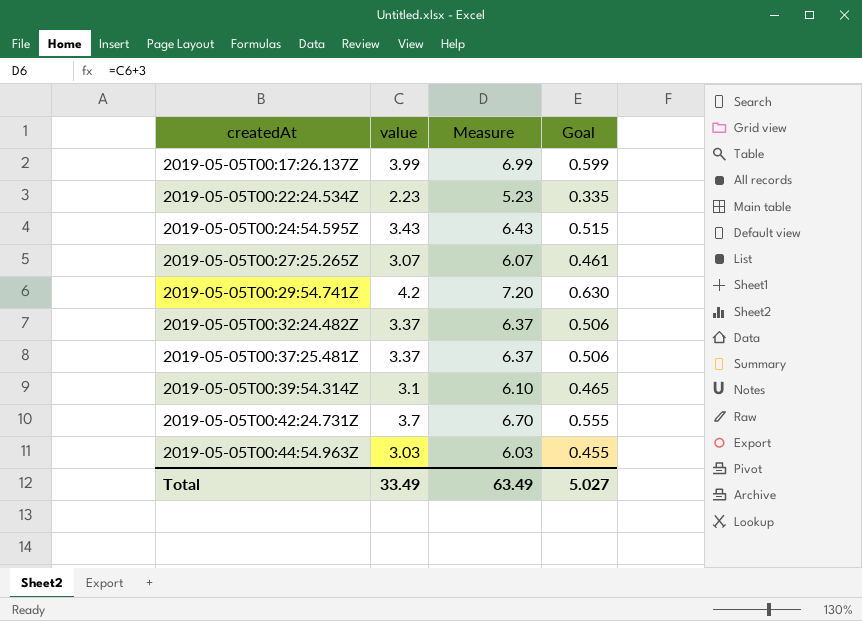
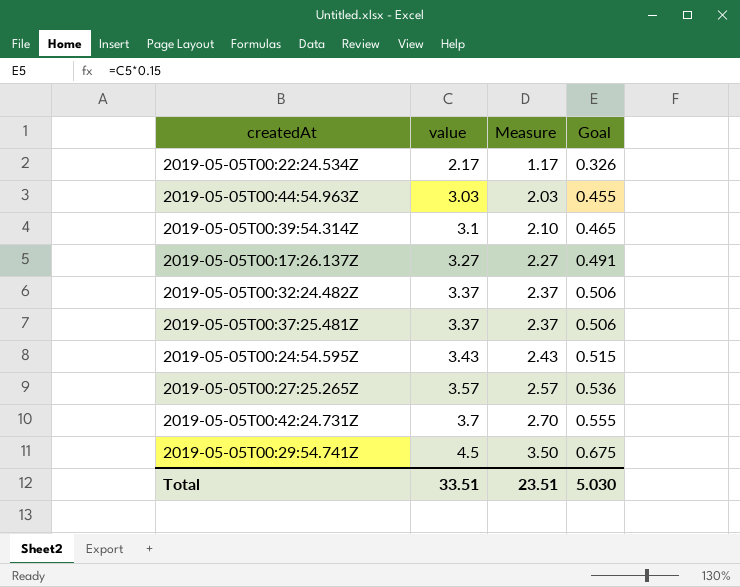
row order: createdAt ascending -> value ascending
column Measure | formula: [value] + 3 -> [value] - 1
2019-05-05T00:22:24.534Z | value: 2.23 -> 2.17
2019-05-05T00:22:24.534Z | Goal: 0.335 -> 0.326
2019-05-05T00:17:26.137Z | value: 3.99 -> 3.27
2019-05-05T00:17:26.137Z | Goal: 0.599 -> 0.491
2019-05-05T00:27:25.265Z | value: 3.07 -> 3.57
2019-05-05T00:27:25.265Z | Goal: 0.461 -> 0.536
2019-05-05T00:29:54.741Z | value: 4.2 -> 4.5
2019-05-05T00:29:54.741Z | Goal: 0.630 -> 0.675
Total | value: 33.49 -> 33.51
Total | Measure: 63.49 -> 23.51
Total | Goal: 5.027 -> 5.030

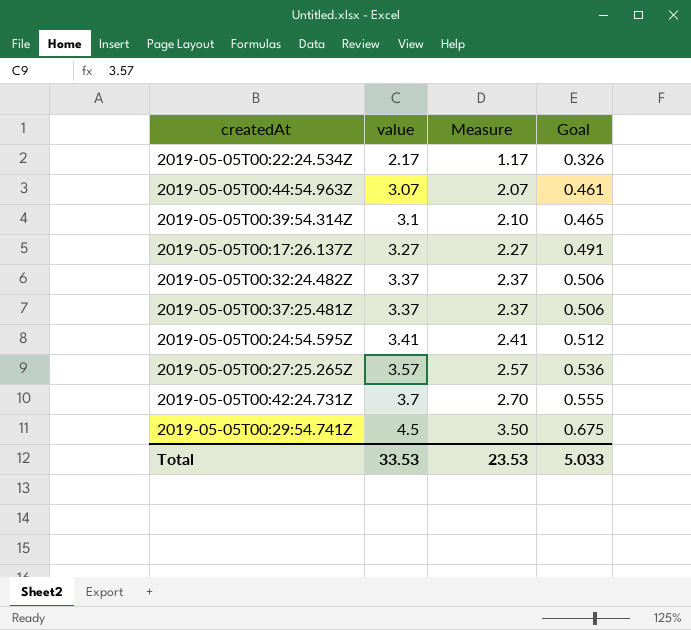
2019-05-05T00:44:54.963Z | value: 3.03 -> 3.07
2019-05-05T00:44:54.963Z | Measure: 2.03 -> 2.07
2019-05-05T00:44:54.963Z | Goal: 0.455 -> 0.461
2019-05-05T00:24:54.595Z | value: 3.43 -> 3.41
2019-05-05T00:24:54.595Z | Measure: 2.43 -> 2.41
2019-05-05T00:24:54.595Z | Goal: 0.515 -> 0.512
Total | value: 33.51 -> 33.53
Total | Measure: 23.51 -> 23.53
Total | Goal: 5.030 -> 5.033

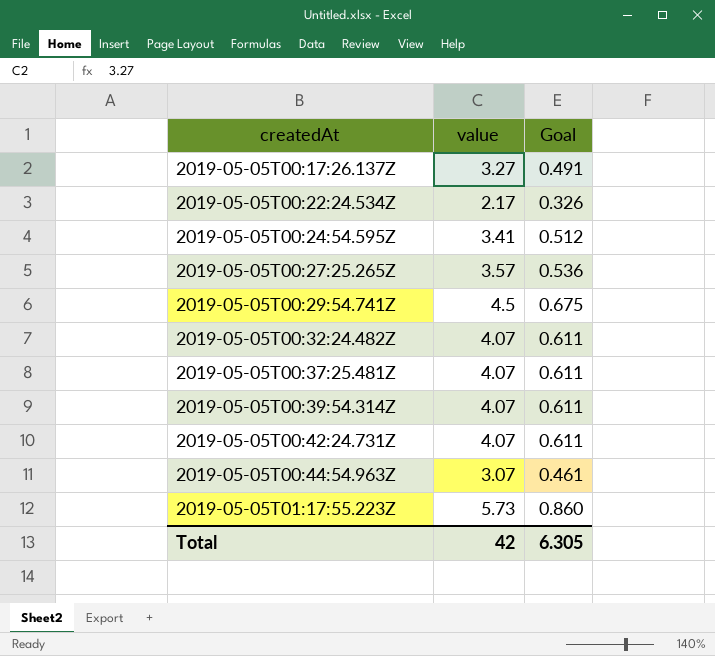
row order: value ascending -> createdAt ascending
column Measure | formula: [value] - 1 -> none
2019-05-05T00:32:24.482Z | value: 3.37 -> 4.07
2019-05-05T00:32:24.482Z | Goal: 0.506 -> 0.611
2019-05-05T00:37:25.481Z | value: 3.37 -> 4.07
2019-05-05T00:37:25.481Z | Goal: 0.506 -> 0.611
2019-05-05T00:39:54.314Z | value: 3.1 -> 4.07
2019-05-05T00:39:54.314Z | Goal: 0.465 -> 0.611
2019-05-05T00:42:24.731Z | value: 3.7 -> 4.07
2019-05-05T00:42:24.731Z | Goal: 0.555 -> 0.611
row 2019-05-05T01:17:55.223Z: none -> 5.73 | 0.860
Total | value: 33.53 -> 42
Total | Goal: 5.033 -> 6.305

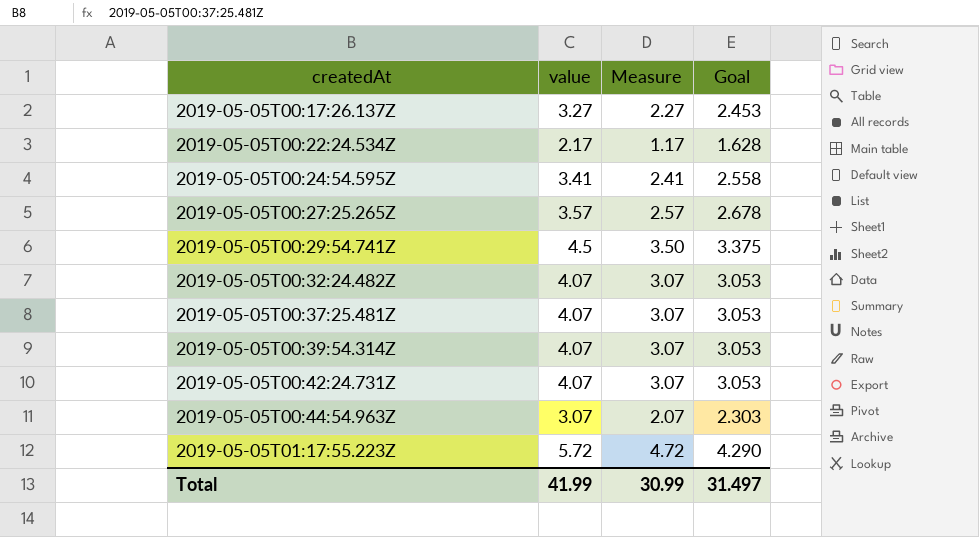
column Measure | formula: none -> [value] - 1
column Goal | formula: [value] * 0.15 -> [value] * 0.75
2019-05-05T01:17:55.223Z | value: 5.73 -> 5.72
Total | value: 42 -> 41.99
Total | Goal: 6.305 -> 31.497

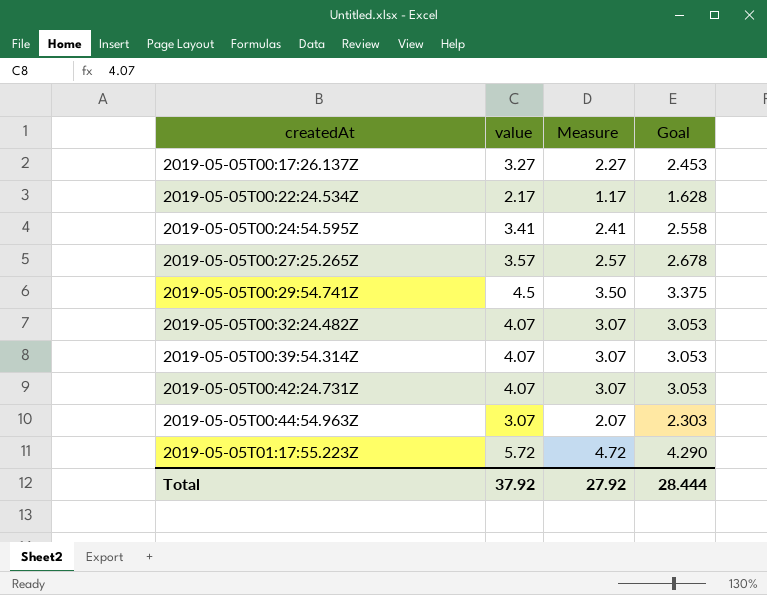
row 2019-05-05T00:37:25.481Z: 4.07 | 3.07 | 3.053 -> none
Total | value: 41.99 -> 37.92
Total | Measure: 30.99 -> 27.92
Total | Goal: 31.497 -> 28.444

